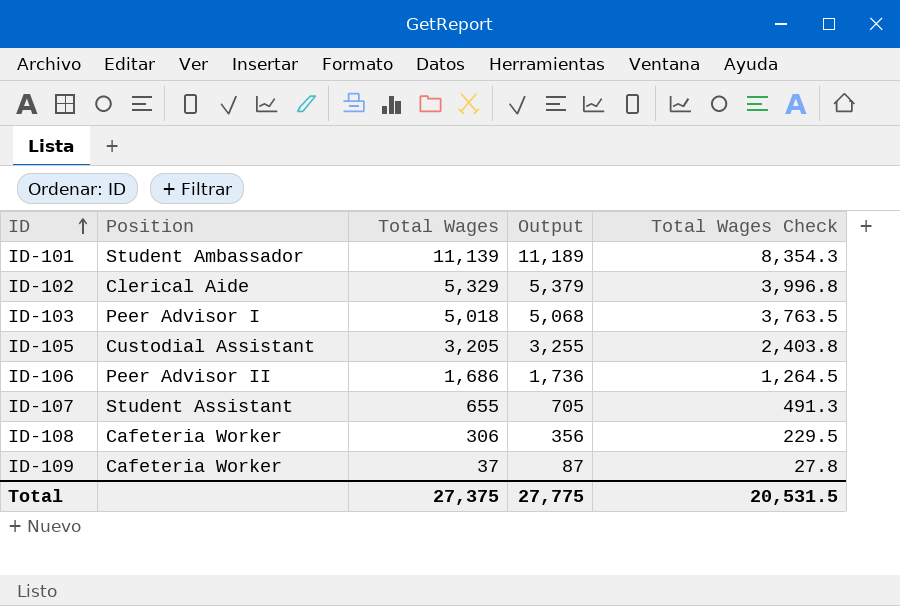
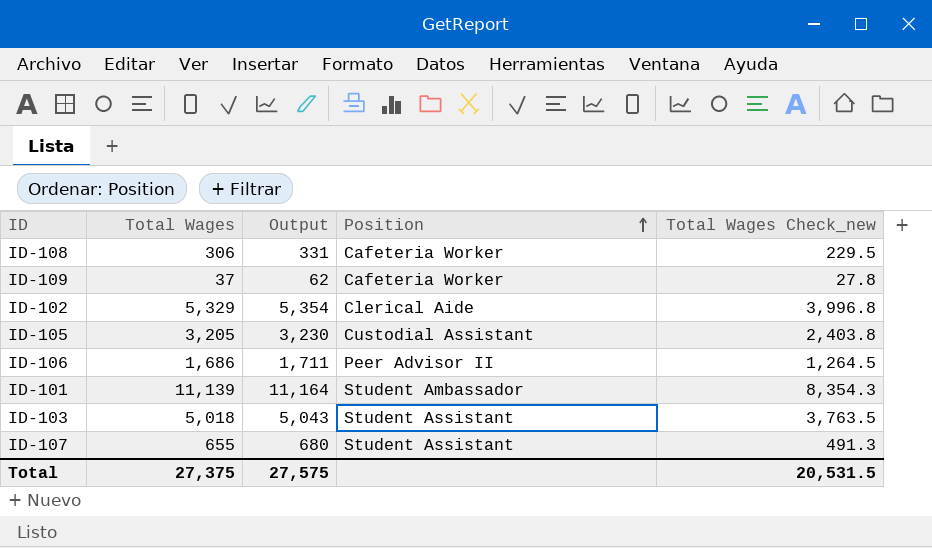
row order: ID ascending -> Position ascending
column Output | formula: [Total Wages] + 50 -> [Total Wages] + 25
column Position | position: 2 -> 4
column name: Total Wages Check -> Total Wages Check_new
ID-103 | Position: Peer Advisor I -> Student Assistant
Total | Output: 27,775 -> 27,575

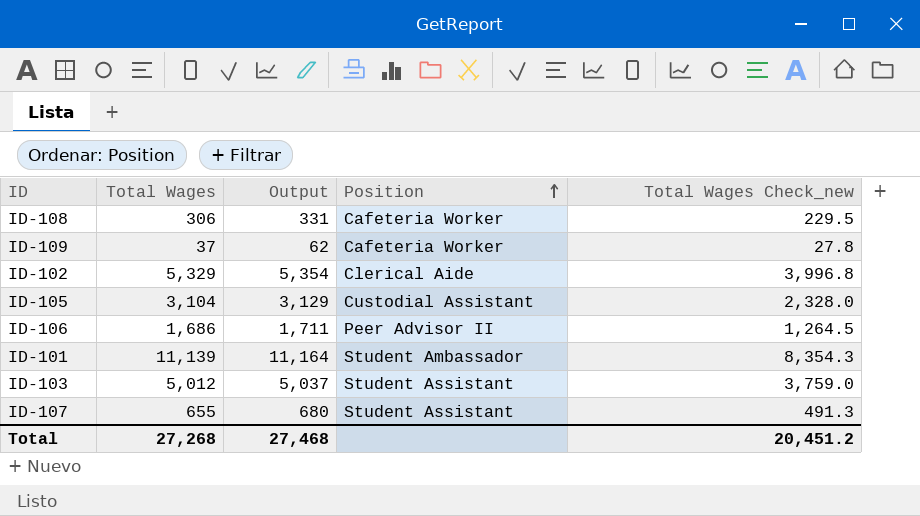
ID-105 | Total Wages: 3,205 -> 3,104
ID-105 | Output: 3,230 -> 3,129
ID-105 | Total Wages Check_new: 2,403.8 -> 2,328.0
ID-103 | Total Wages: 5,018 -> 5,012
ID-103 | Output: 5,043 -> 5,037
ID-103 | Total Wages Check_new: 3,763.5 -> 3,759.0
Total | Total Wages: 27,375 -> 27,268
Total | Output: 27,575 -> 27,468
Total | Total Wages Check_new: 20,531.5 -> 20,451.2

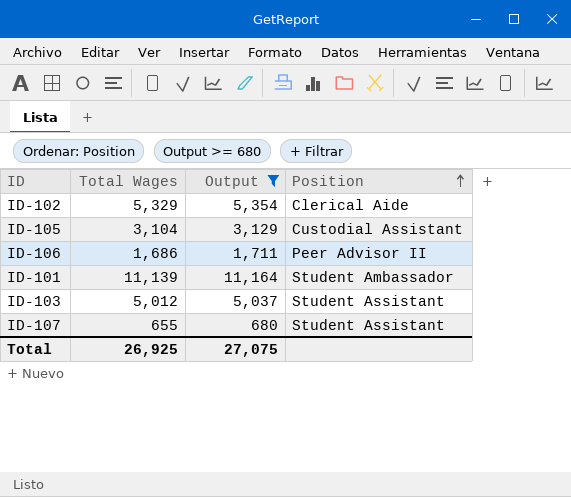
filter: none -> Output >= 680
column Total Wages Check_new | formula: [Total Wages] * 0.75 -> none
Total | Total Wages: 27,268 -> 26,925
Total | Output: 27,468 -> 27,075

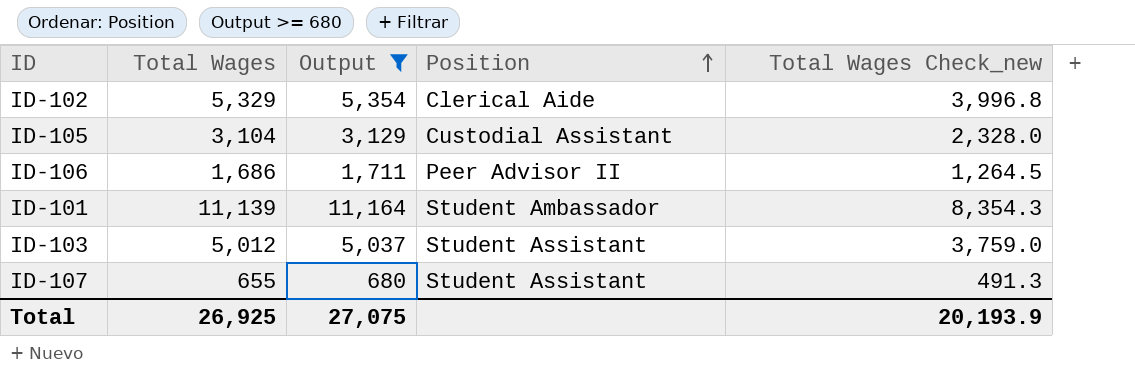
column Total Wages Check_new | formula: none -> [Total Wages] * 0.75

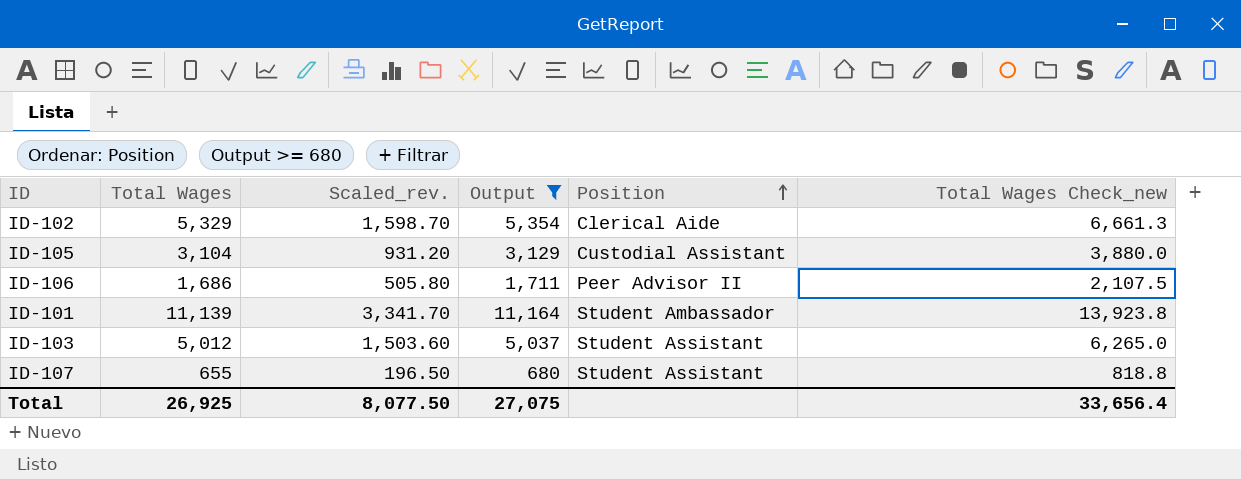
column Scaled_rev. | formula: none -> [Total Wages] * 0.3
column Total Wages Check_new | formula: [Total Wages] * 0.75 -> [Total Wages] * 1.25
Total | Total Wages Check_new: 20,193.9 -> 33,656.4

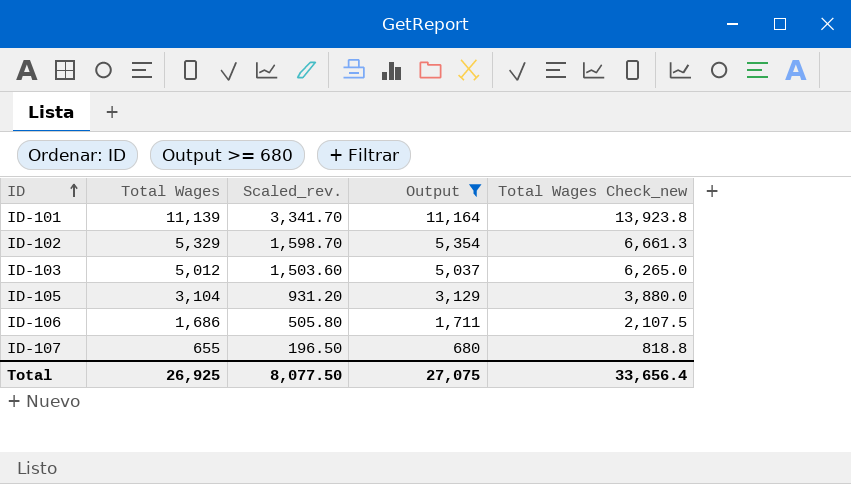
row order: Position ascending -> ID ascending
column Position | position: 5 -> none

